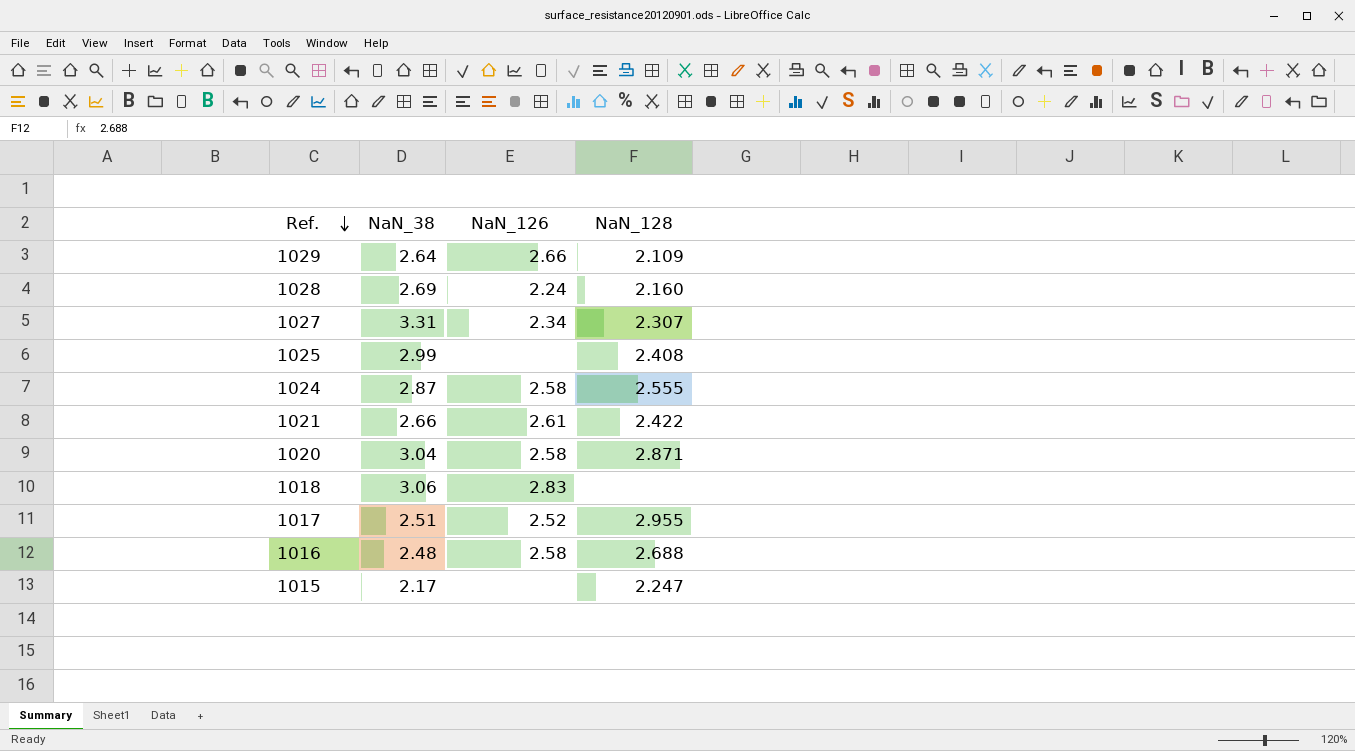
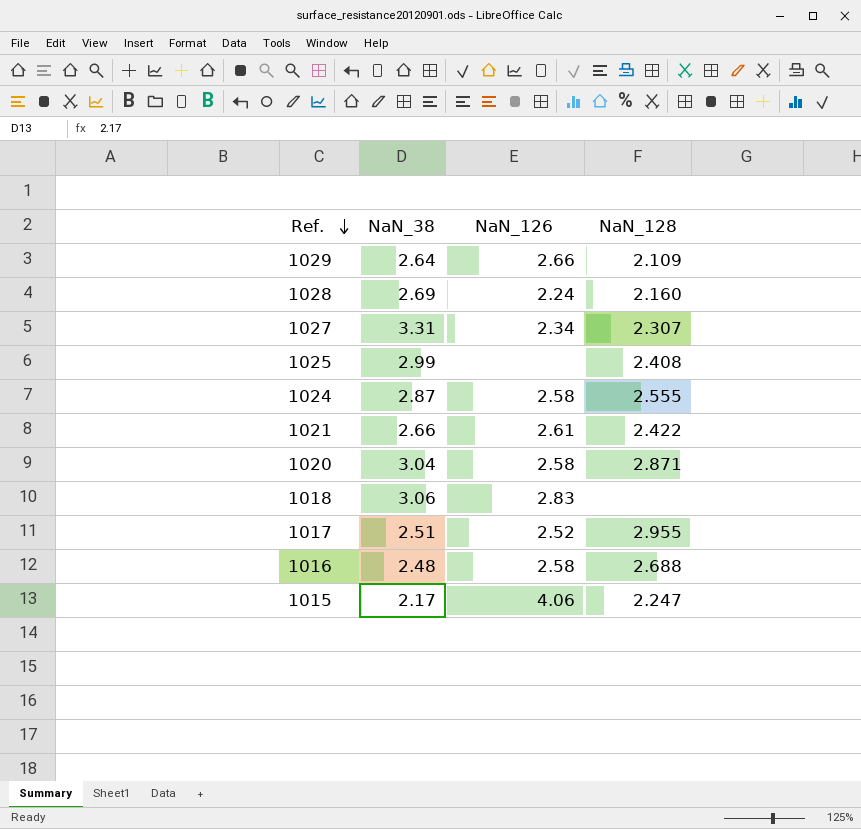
1015 | NaN_126: none -> 4.06

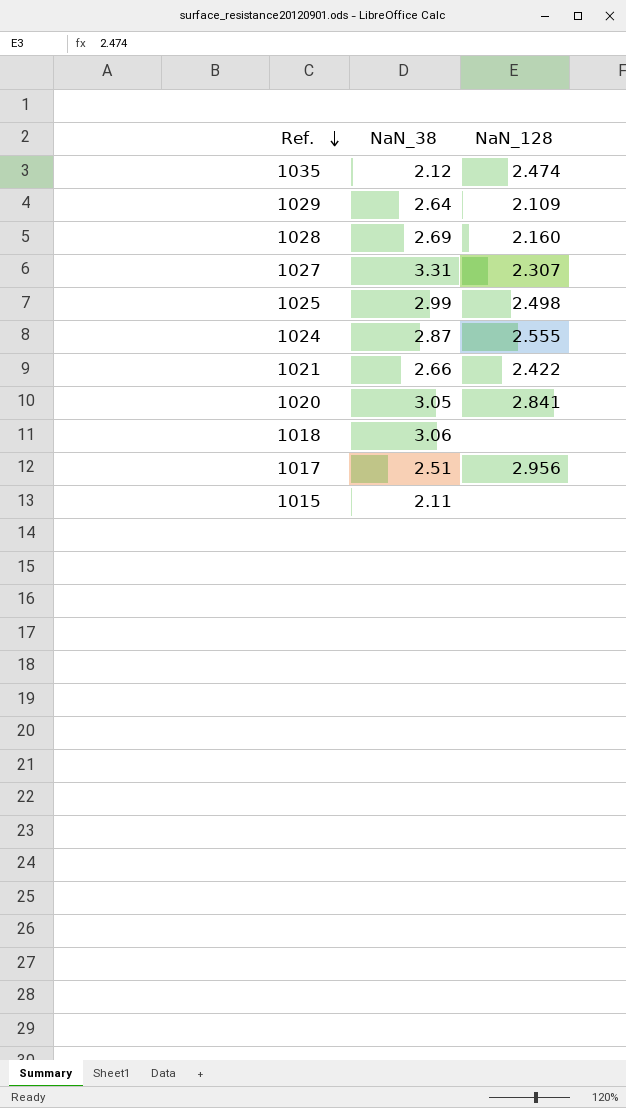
column NaN_126 | position: 3 -> none
row 1016: 2.48 | 2.58 | 2.688 -> none
row 1035: none -> 2.12 | 2.474
1025 | NaN_128: 2.408 -> 2.498
1020 | NaN_38: 3.04 -> 3.05
1020 | NaN_128: 2.871 -> 2.841
1017 | NaN_128: 2.955 -> 2.956
1015 | NaN_38: 2.17 -> 2.11
1015 | NaN_128: 2.247 -> none

